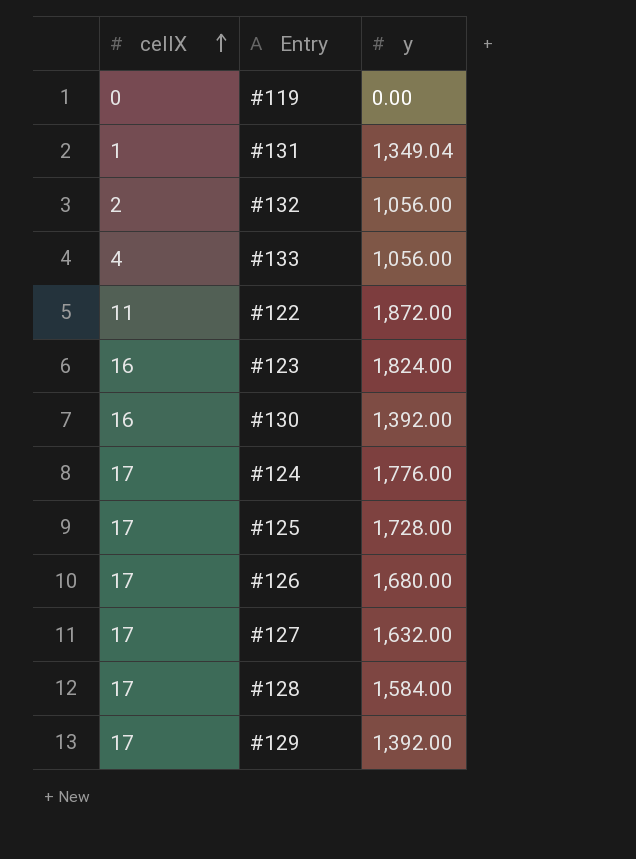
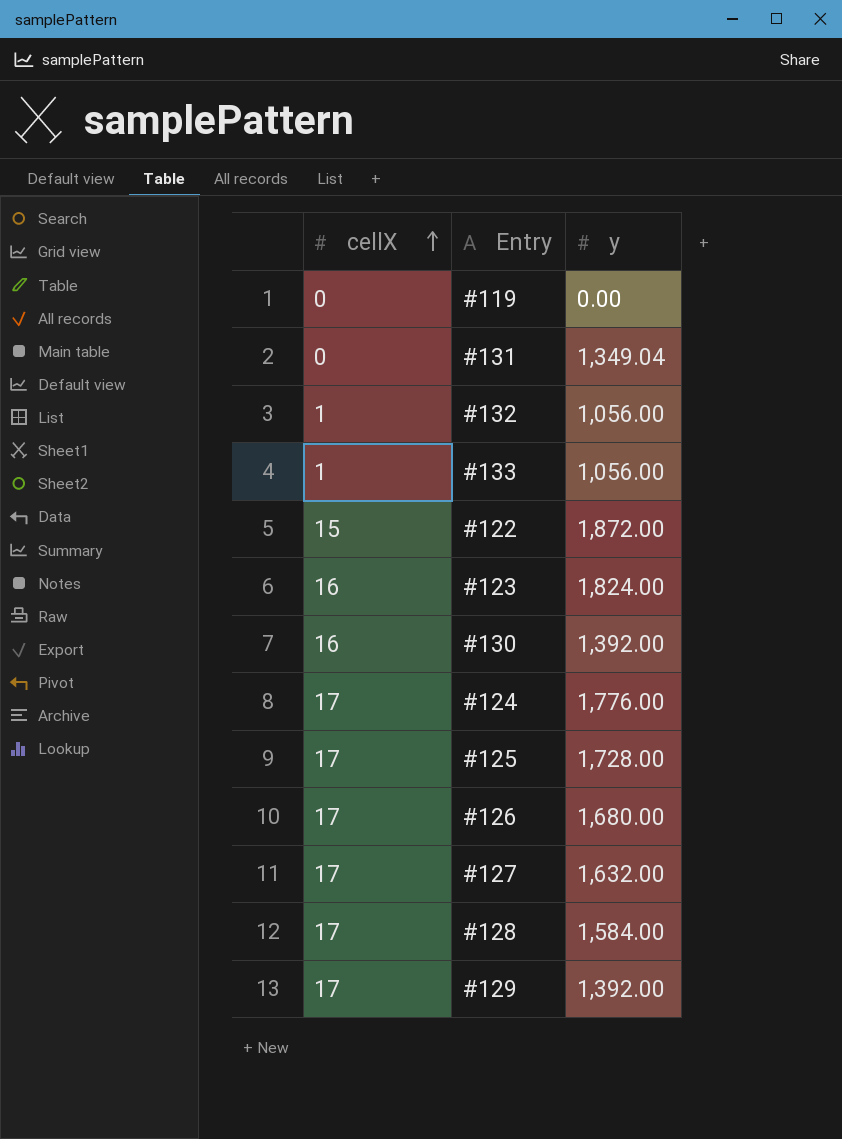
#131 | cellX: 1 -> 0
#132 | cellX: 2 -> 1
#133 | cellX: 4 -> 1
#122 | cellX: 11 -> 15

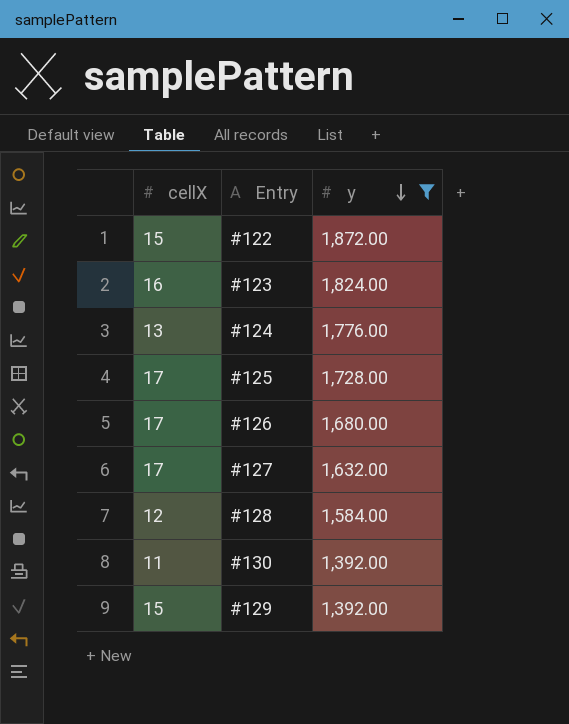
filter: none -> y >= 1,392.00
row order: cellX ascending -> y descending
#124 | cellX: 17 -> 13
#128 | cellX: 17 -> 12
#130 | cellX: 16 -> 11
#129 | cellX: 17 -> 15

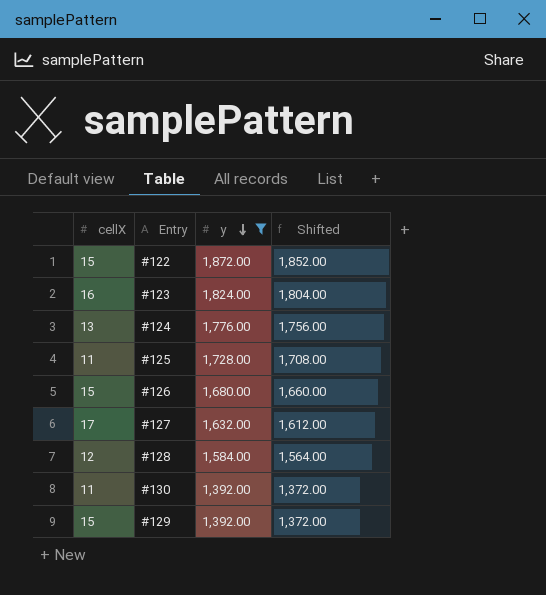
column Shifted | formula: none -> [y] - 20
#125 | cellX: 17 -> 11
#126 | cellX: 17 -> 15

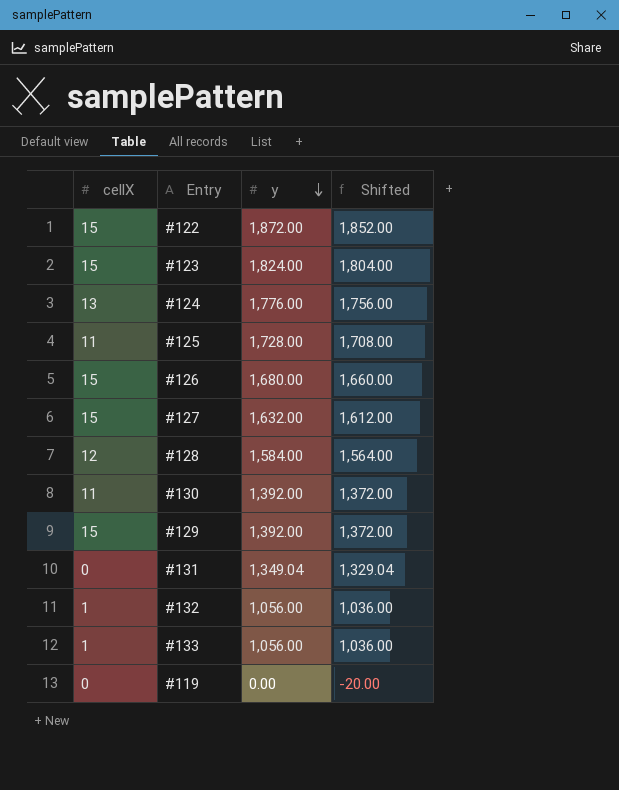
filter: y >= 1,392.00 -> none
#123 | cellX: 16 -> 15
#127 | cellX: 17 -> 15

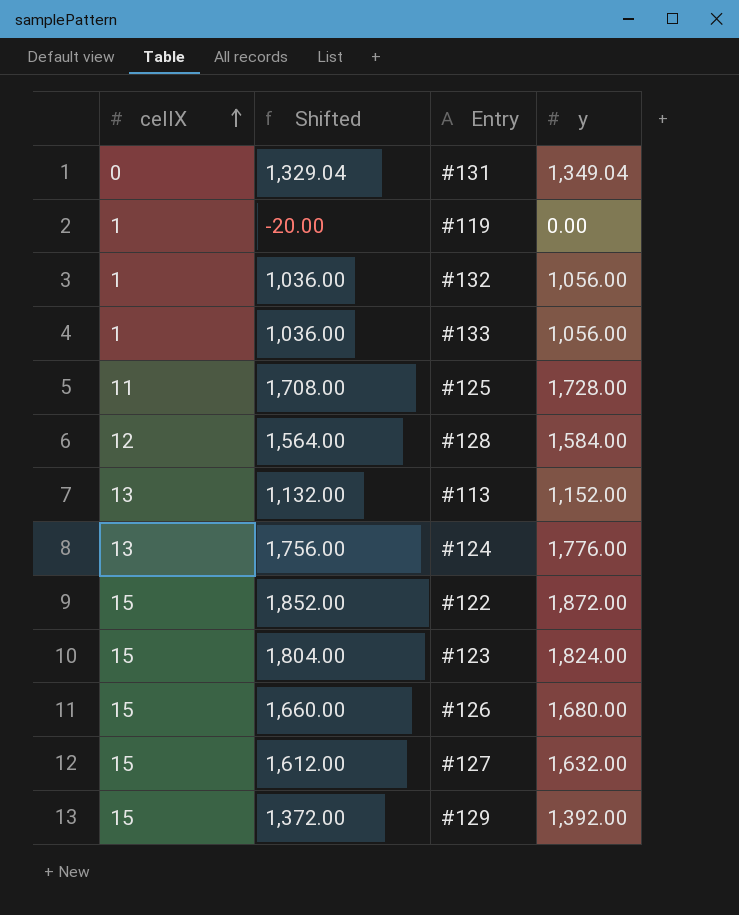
row order: y descending -> cellX ascending
column Shifted | position: 4 -> 2
row #130: 11 | 1,392.00 | 1,372.00 -> none
#119 | cellX: 0 -> 1
row #113: none -> 13 | 1,132.00 | 1,152.00

